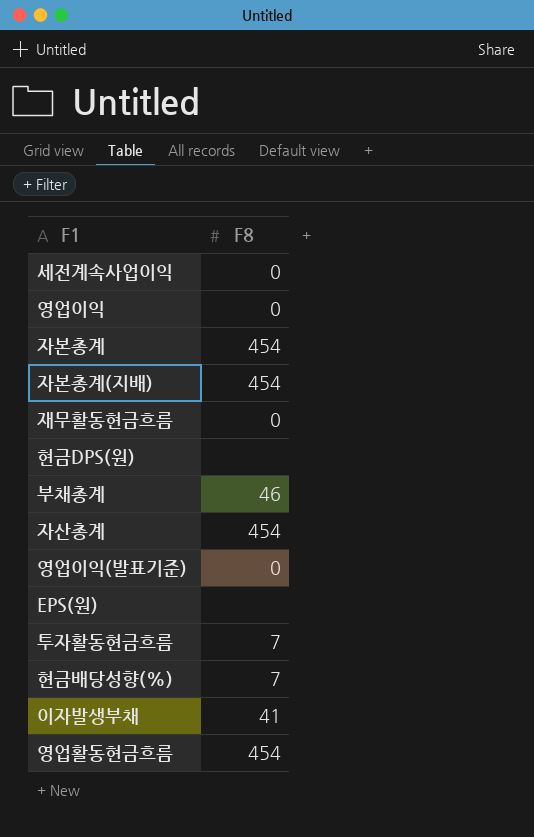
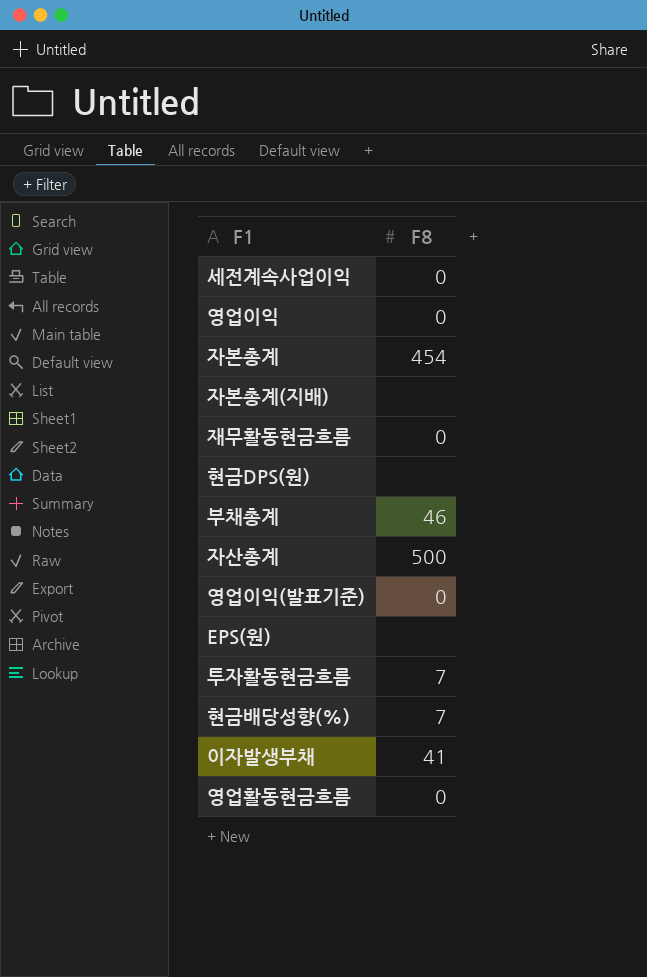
자본총계(지배) | F8: 454 -> none
자산총계 | F8: 454 -> 500
영업활동현금흐름 | F8: 454 -> 0

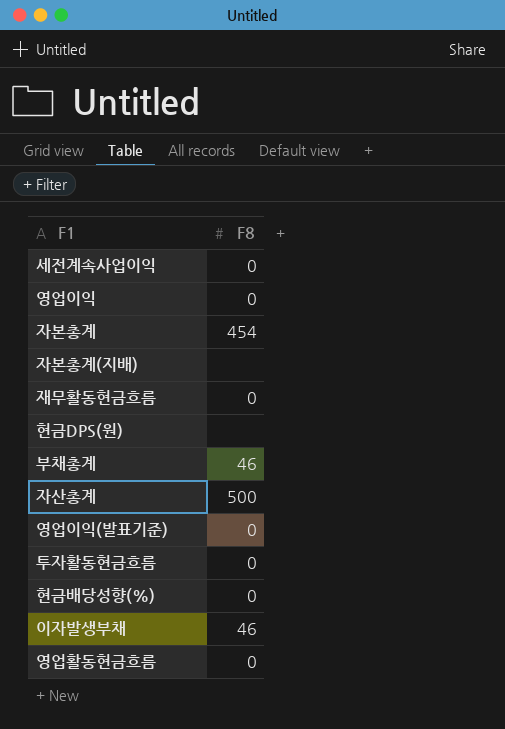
row EPS(원): none -> none
투자활동현금흐름 | F8: 7 -> 0
현금배당성향(%) | F8: 7 -> 0
이자발생부채 | F8: 41 -> 46

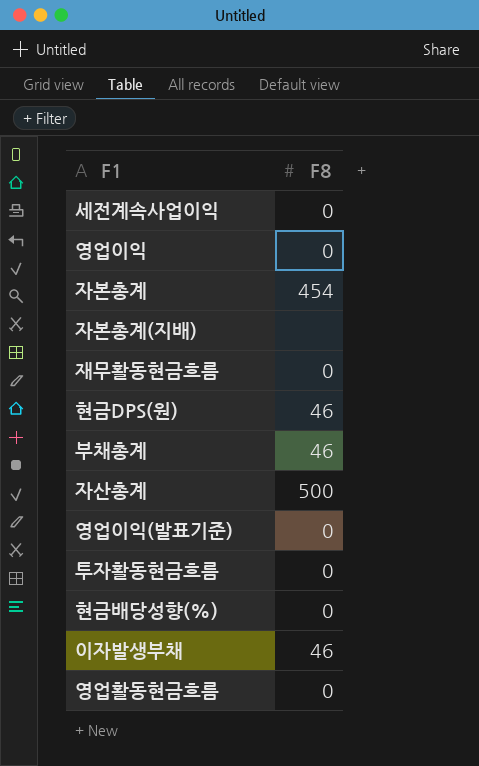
현금DPS(원) | F8: none -> 46

